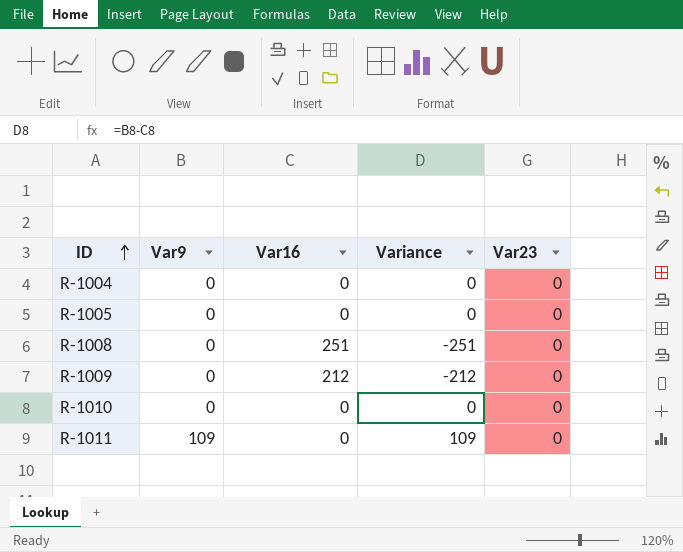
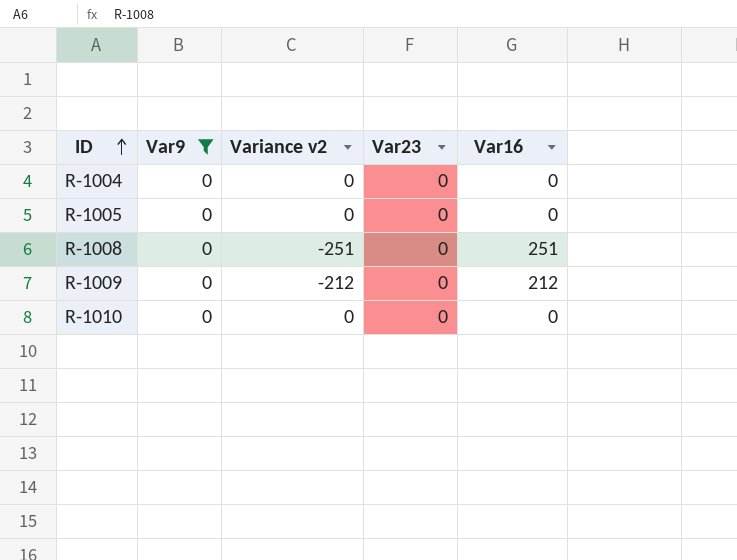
filter: none -> Var9 = 0
column name: Variance -> Variance v2
column Var16 | position: 3 -> 5

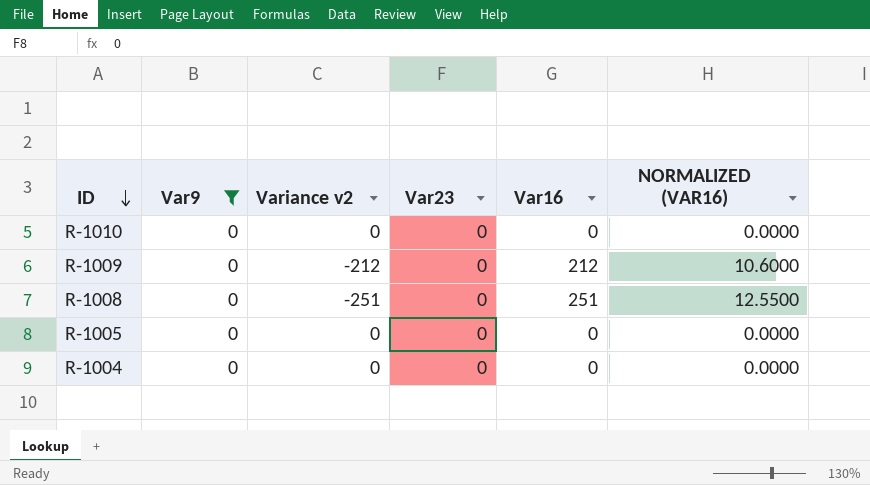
row order: ID ascending -> ID descending
column NORMALIZED (VAR16) | formula: none -> [Var16] * 0.05

